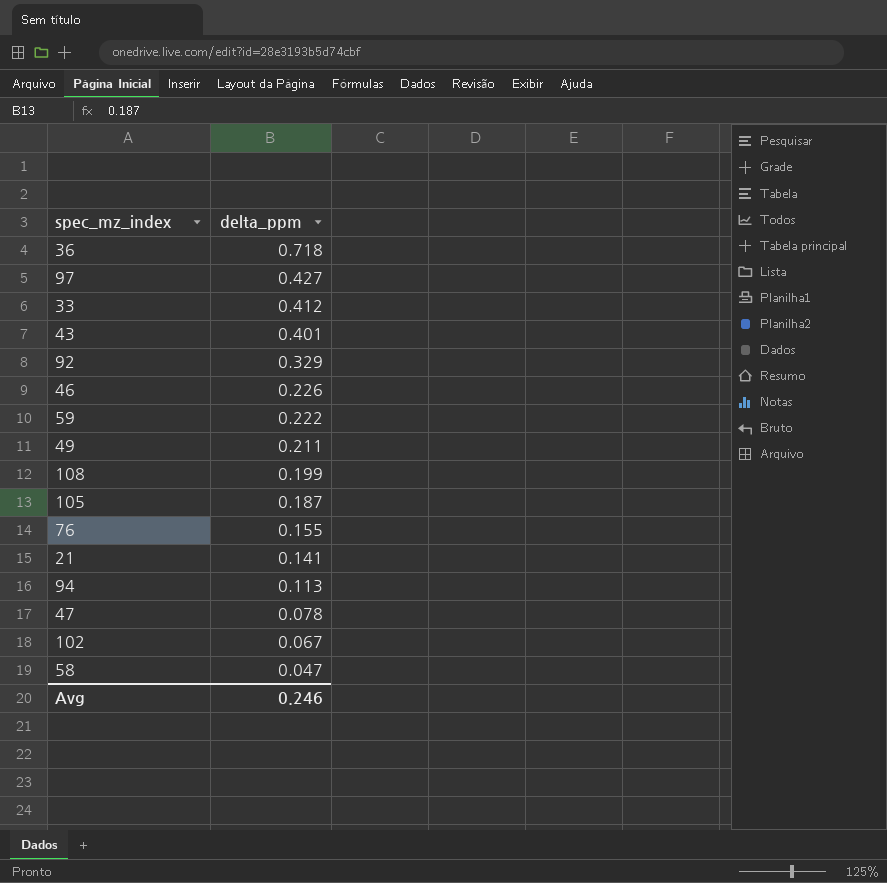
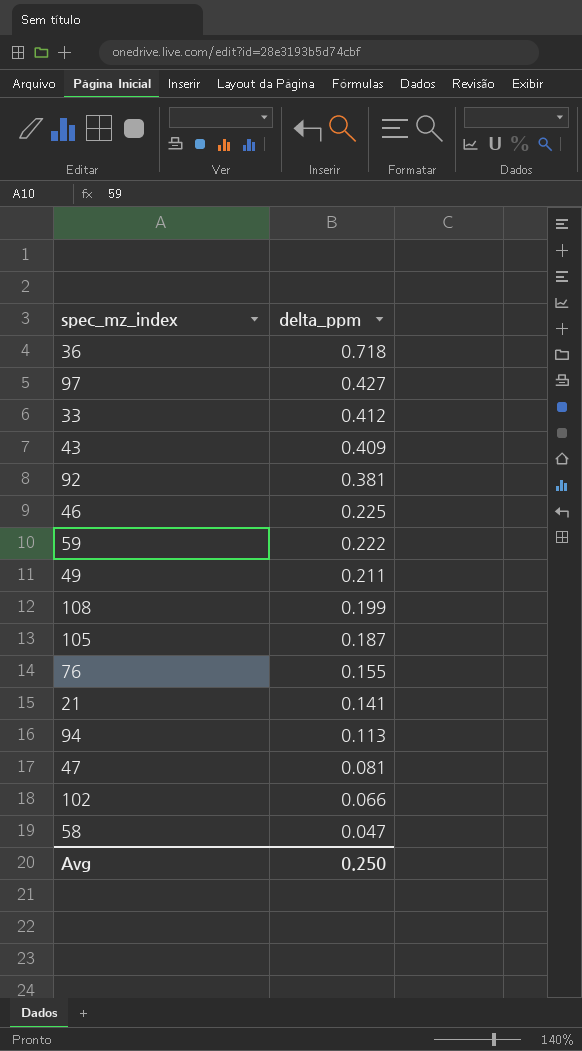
43 | delta_ppm: 0.401 -> 0.409
92 | delta_ppm: 0.329 -> 0.381
46 | delta_ppm: 0.226 -> 0.225
47 | delta_ppm: 0.078 -> 0.081
102 | delta_ppm: 0.067 -> 0.066
Avg | delta_ppm: 0.246 -> 0.250

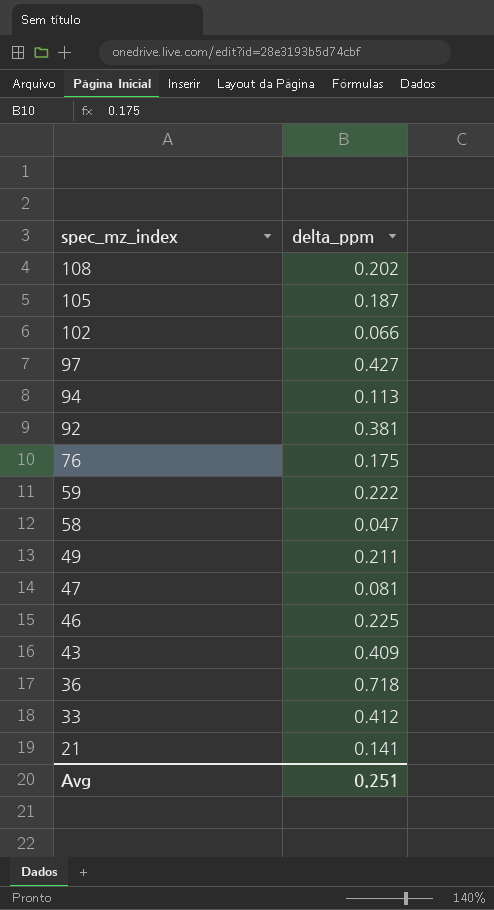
row order: delta_ppm descending -> spec_mz_index descending
108 | delta_ppm: 0.199 -> 0.202
76 | delta_ppm: 0.155 -> 0.175
Avg | delta_ppm: 0.250 -> 0.251

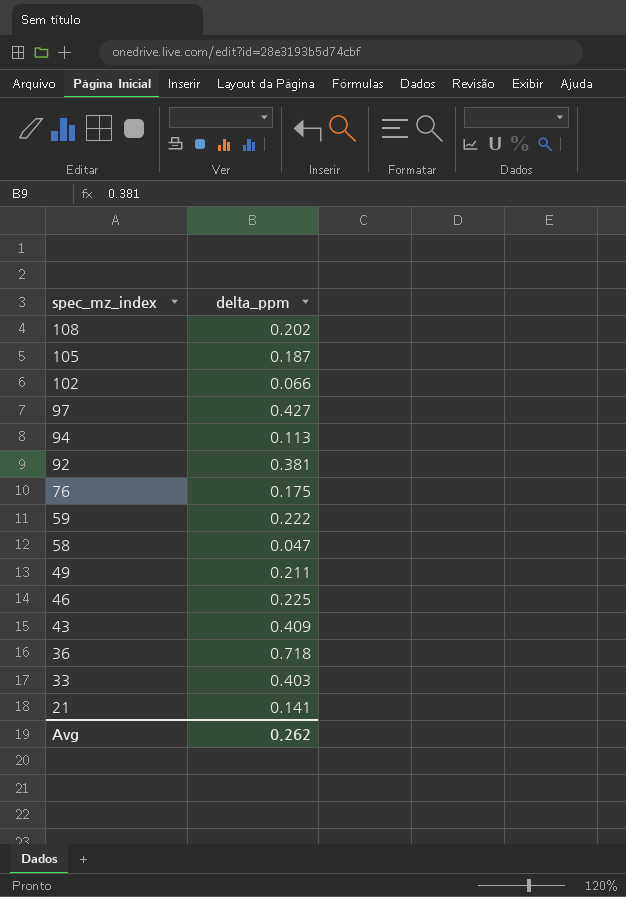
row 47: 0.081 -> none
33 | delta_ppm: 0.412 -> 0.403
Avg | delta_ppm: 0.251 -> 0.262

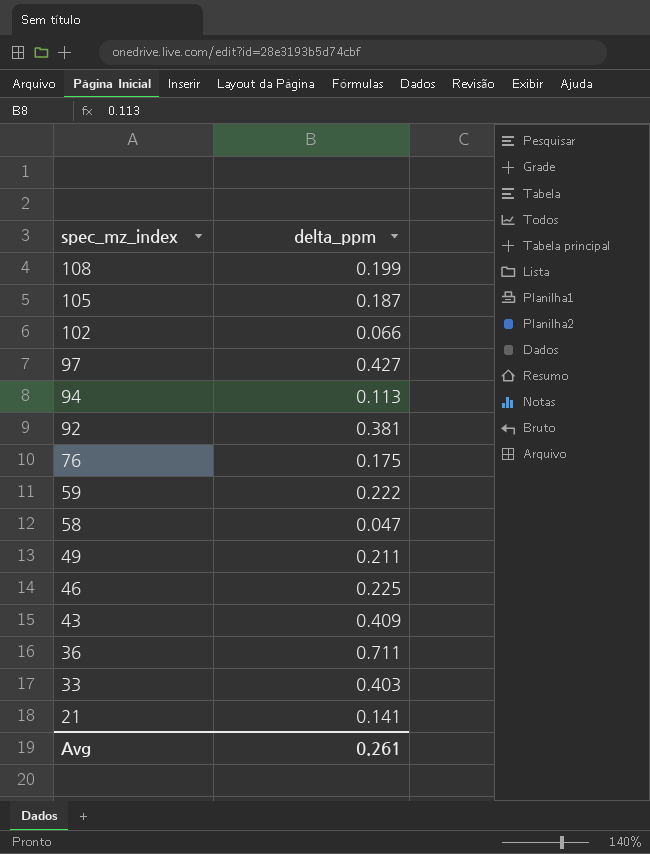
108 | delta_ppm: 0.202 -> 0.199
36 | delta_ppm: 0.718 -> 0.711
Avg | delta_ppm: 0.262 -> 0.261

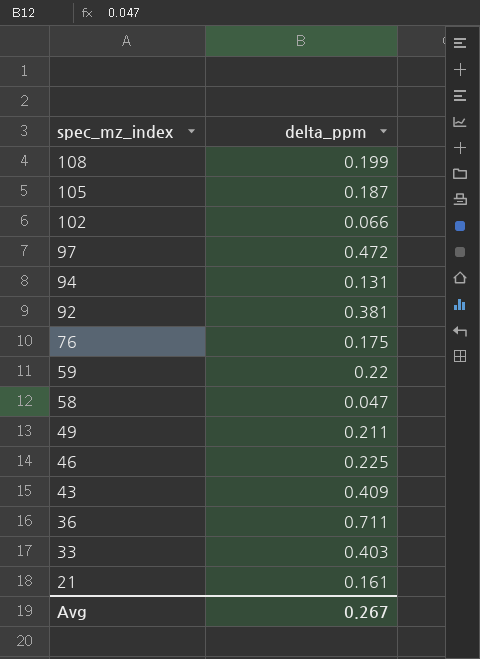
97 | delta_ppm: 0.427 -> 0.472
94 | delta_ppm: 0.113 -> 0.131
59 | delta_ppm: 0.222 -> 0.22
21 | delta_ppm: 0.141 -> 0.161
Avg | delta_ppm: 0.261 -> 0.267

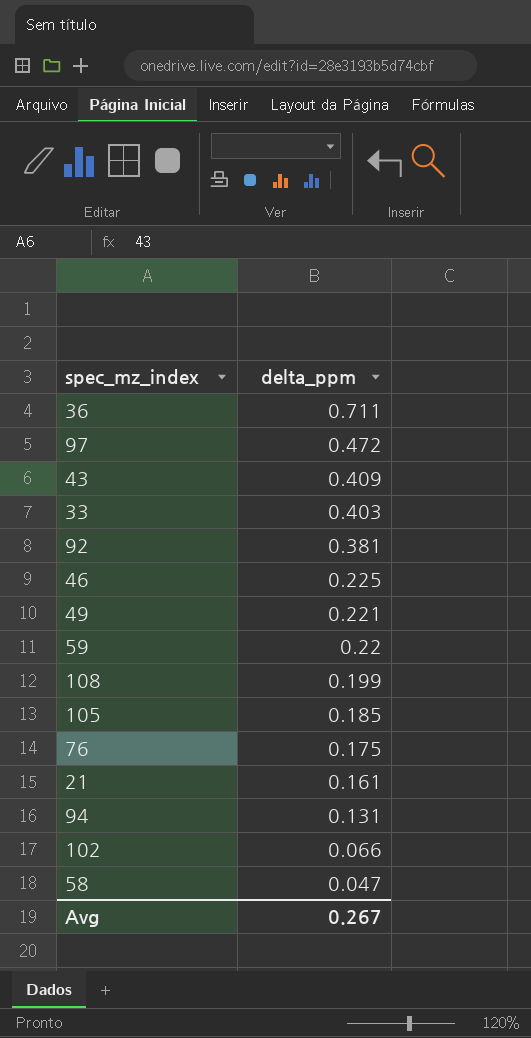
row order: spec_mz_index descending -> delta_ppm descending
49 | delta_ppm: 0.211 -> 0.221
105 | delta_ppm: 0.187 -> 0.185

